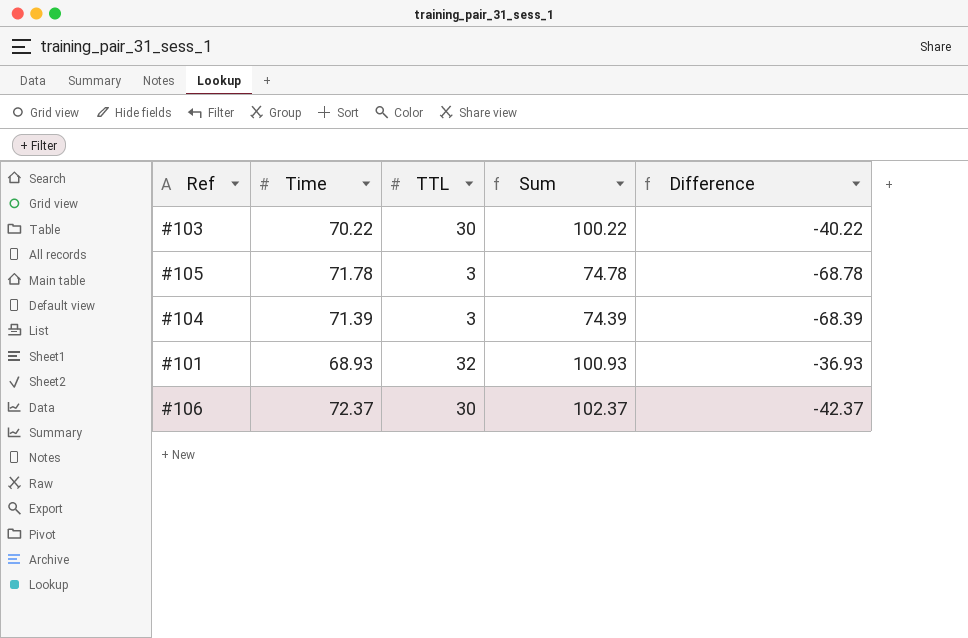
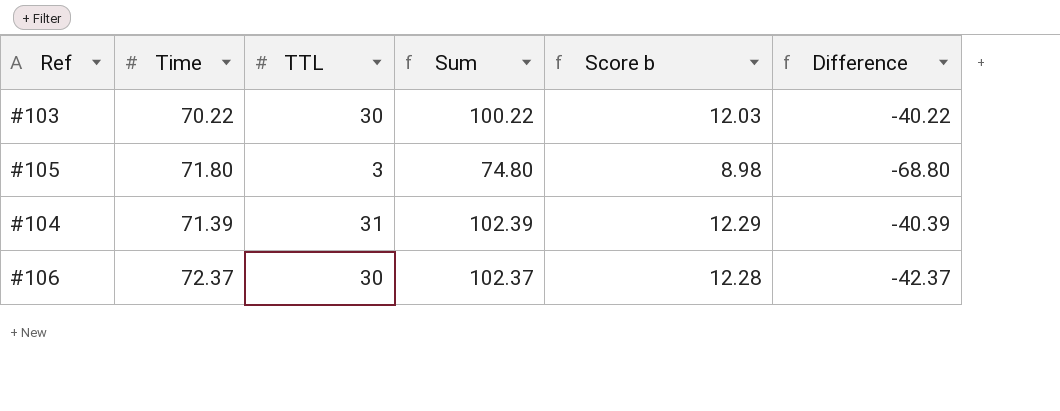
column Score b | formula: none -> [Sum] * 0.12
row #101: 68.93 | 32 | 100.93 | -36.93 -> none
#105 | Time: 71.78 -> 71.80
#105 | Sum: 74.78 -> 74.80
#105 | Difference: -68.78 -> -68.80
#104 | TTL: 3 -> 31
#104 | Sum: 74.39 -> 102.39
#104 | Difference: -68.39 -> -40.39

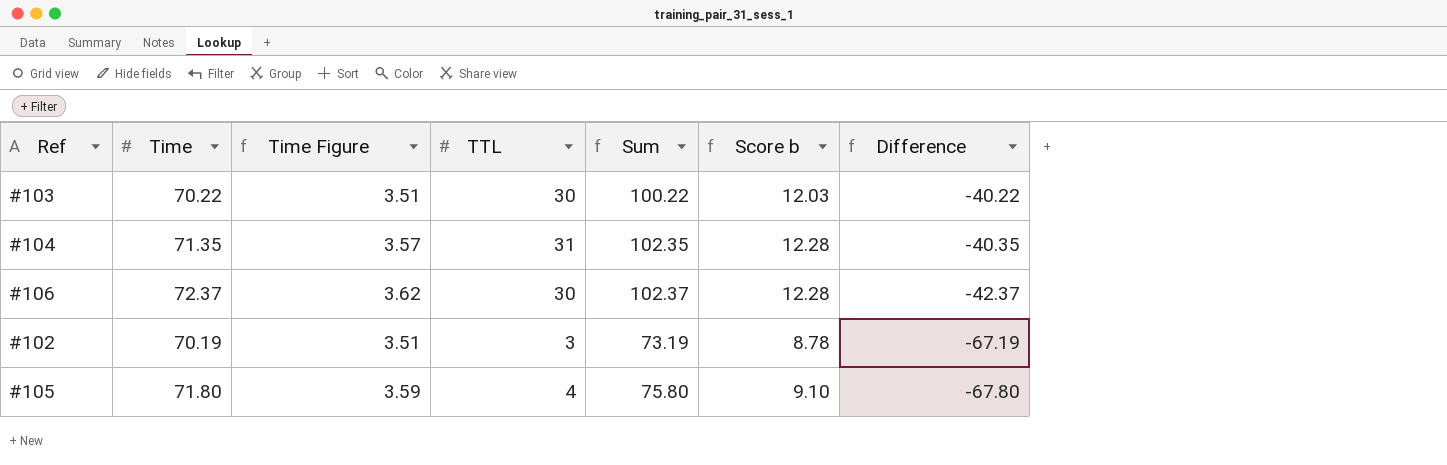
row order: none -> Difference descending
column Time Figure | formula: none -> [Time] * 0.05
#104 | Time: 71.39 -> 71.35
#104 | Sum: 102.39 -> 102.35
#104 | Score b: 12.29 -> 12.28
#104 | Difference: -40.39 -> -40.35
row #102: none -> 70.19 | 3.51 | 3 | 73.19 | 8.78 | -67.19
#105 | TTL: 3 -> 4
#105 | Sum: 74.80 -> 75.80
#105 | Score b: 8.98 -> 9.10
#105 | Difference: -68.80 -> -67.80

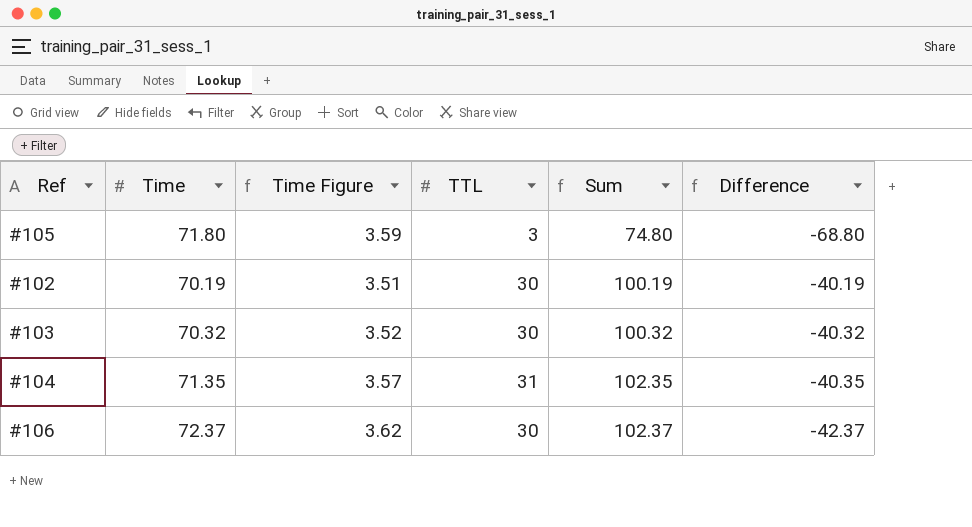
row order: Difference descending -> Sum ascending
column Score b | formula: [Sum] * 0.12 -> none
#105 | TTL: 4 -> 3
#105 | Sum: 75.80 -> 74.80
#105 | Difference: -67.80 -> -68.80
#102 | TTL: 3 -> 30
#102 | Sum: 73.19 -> 100.19
#102 | Difference: -67.19 -> -40.19
#103 | Time: 70.22 -> 70.32
#103 | Time Figure: 3.51 -> 3.52
#103 | Sum: 100.22 -> 100.32
#103 | Difference: -40.22 -> -40.32

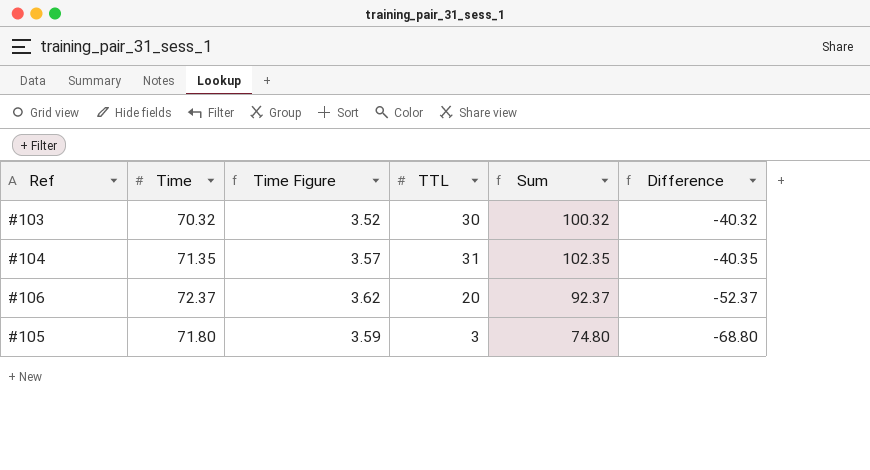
row order: Sum ascending -> Difference descending
row #102: 70.19 | 3.51 | 30 | 100.19 | -40.19 -> none
#106 | TTL: 30 -> 20
#106 | Sum: 102.37 -> 92.37
#106 | Difference: -42.37 -> -52.37

